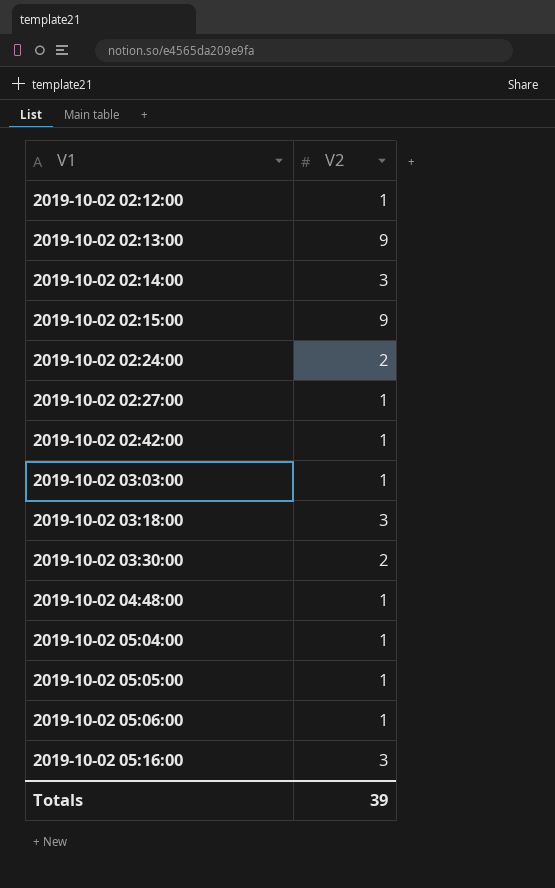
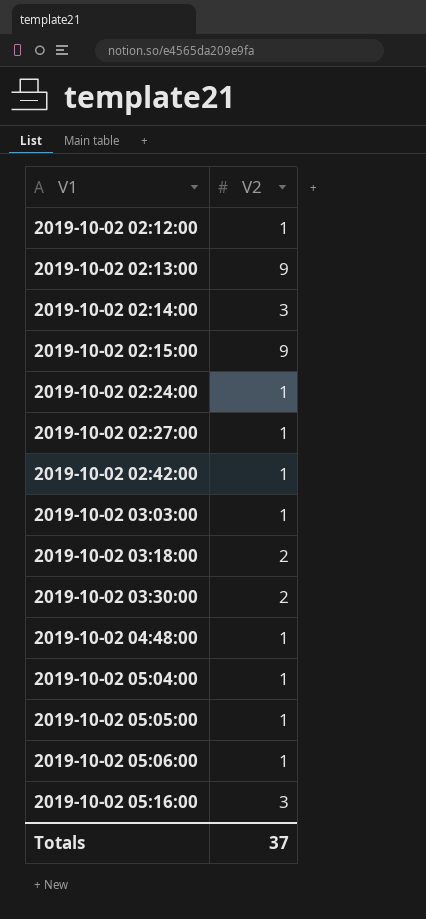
2019-10-02 02:24:00 | V2: 2 -> 1
2019-10-02 03:18:00 | V2: 3 -> 2
Totals | V2: 39 -> 37

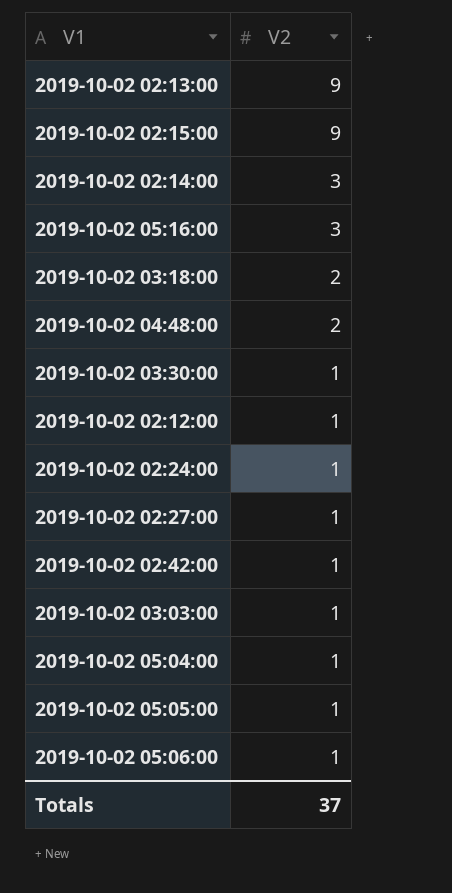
row order: V1 ascending -> V2 descending
2019-10-02 04:48:00 | V2: 1 -> 2
2019-10-02 03:30:00 | V2: 2 -> 1

